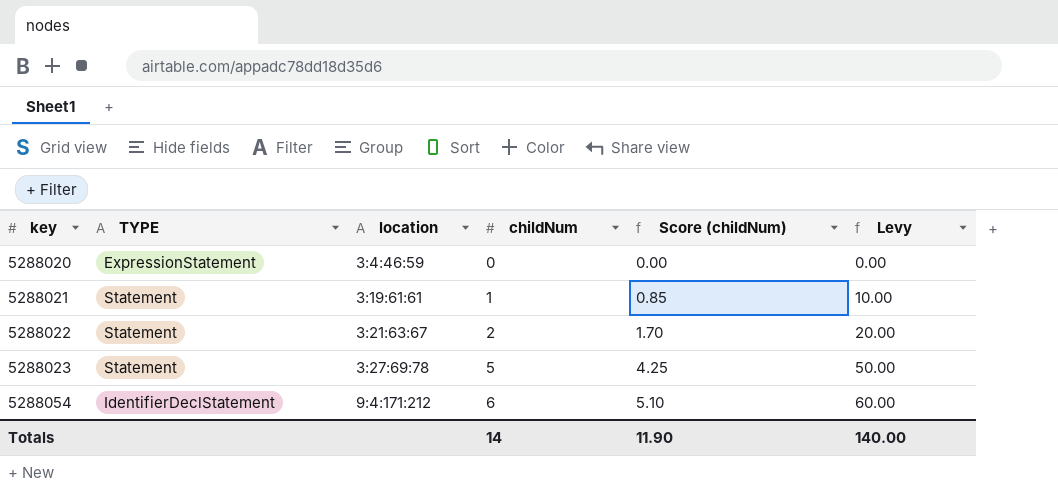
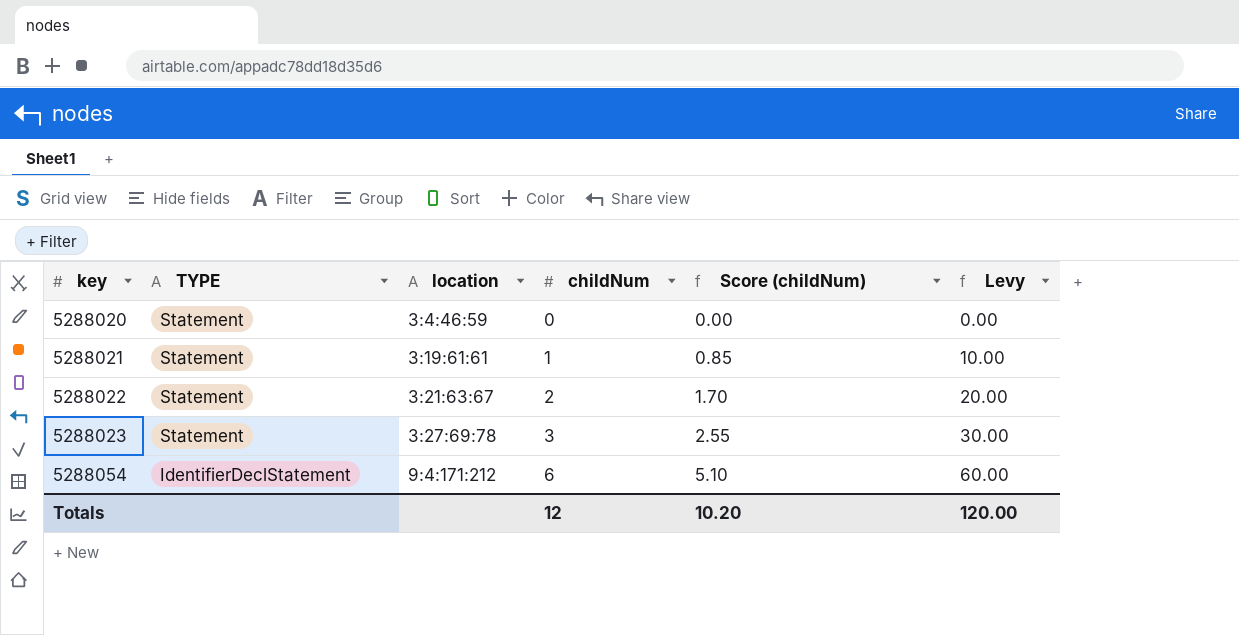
5288020 | TYPE: ExpressionStatement -> Statement
5288023 | childNum: 5 -> 3
5288023 | Score (childNum): 4.25 -> 2.55
5288023 | Levy: 50.00 -> 30.00
Totals | childNum: 14 -> 12
Totals | Score (childNum): 11.90 -> 10.20
Totals | Levy: 140.00 -> 120.00

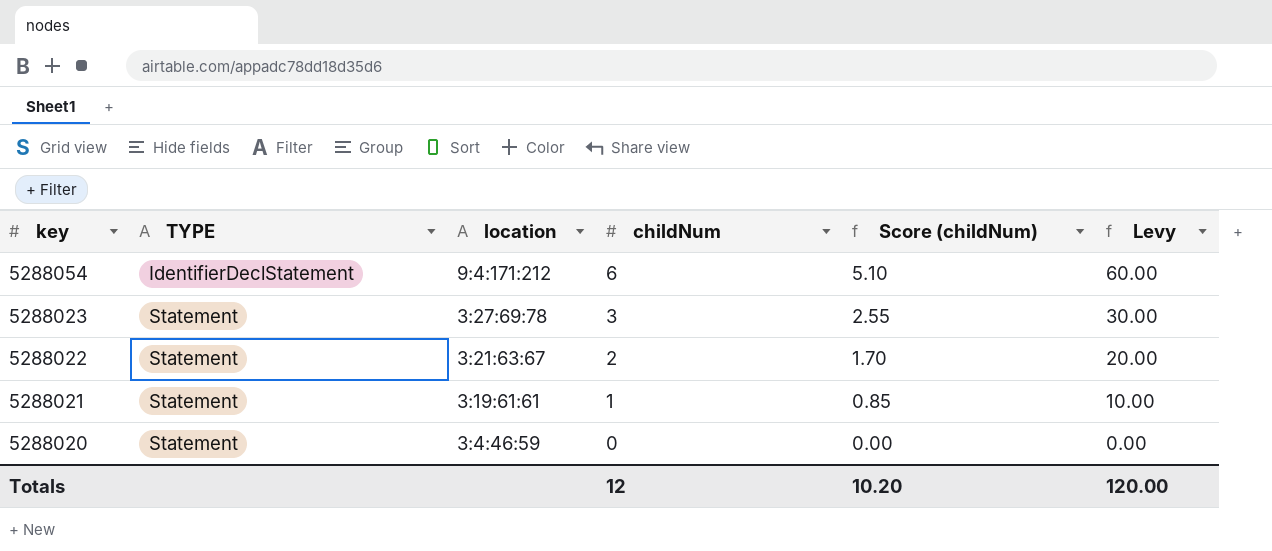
row order: key ascending -> key descending

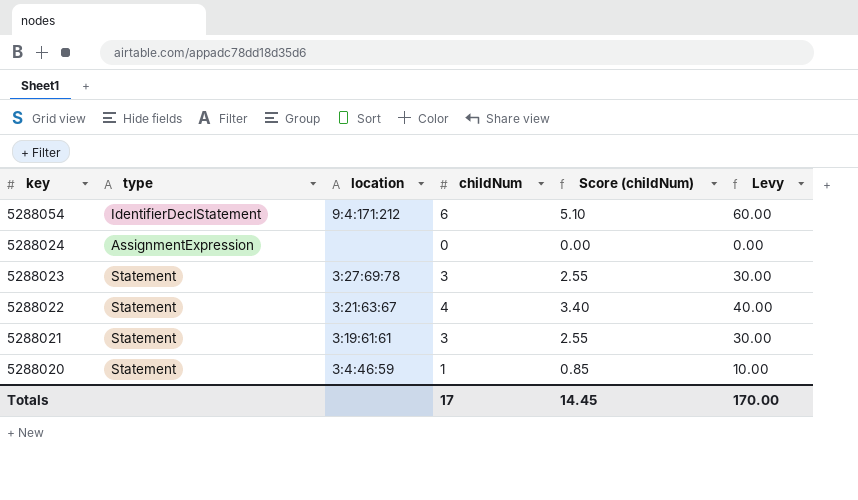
column name: TYPE -> type
row 5288024: none -> AssignmentExpression | none | 0 | 0.00 | 0.00
5288022 | childNum: 2 -> 4
5288022 | Score (childNum): 1.70 -> 3.40
5288022 | Levy: 20.00 -> 40.00
5288021 | childNum: 1 -> 3
5288021 | Score (childNum): 0.85 -> 2.55
5288021 | Levy: 10.00 -> 30.00
5288020 | childNum: 0 -> 1
5288020 | Score (childNum): 0.00 -> 0.85
5288020 | Levy: 0.00 -> 10.00
Totals | childNum: 12 -> 17
Totals | Score (childNum): 10.20 -> 14.45
Totals | Levy: 120.00 -> 170.00

